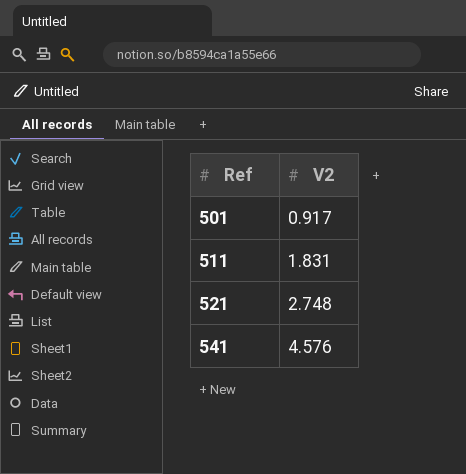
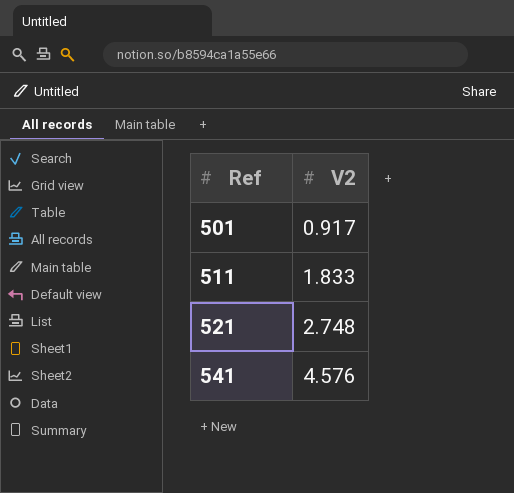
511 | V2: 1.831 -> 1.833

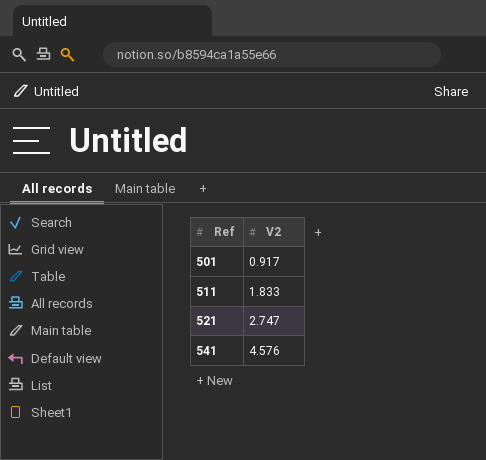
521 | V2: 2.748 -> 2.747

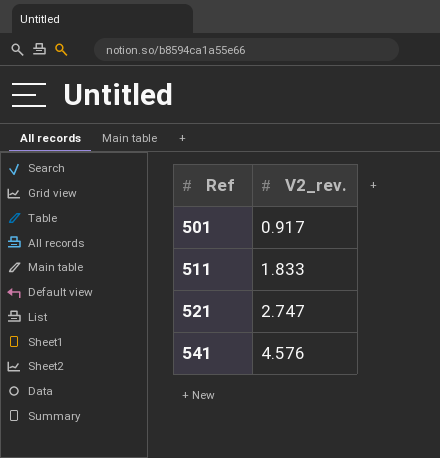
column name: V2 -> V2_rev.

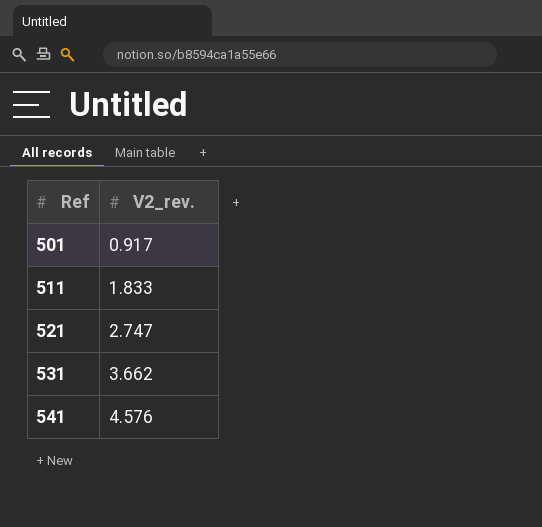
row 531: none -> 3.662

